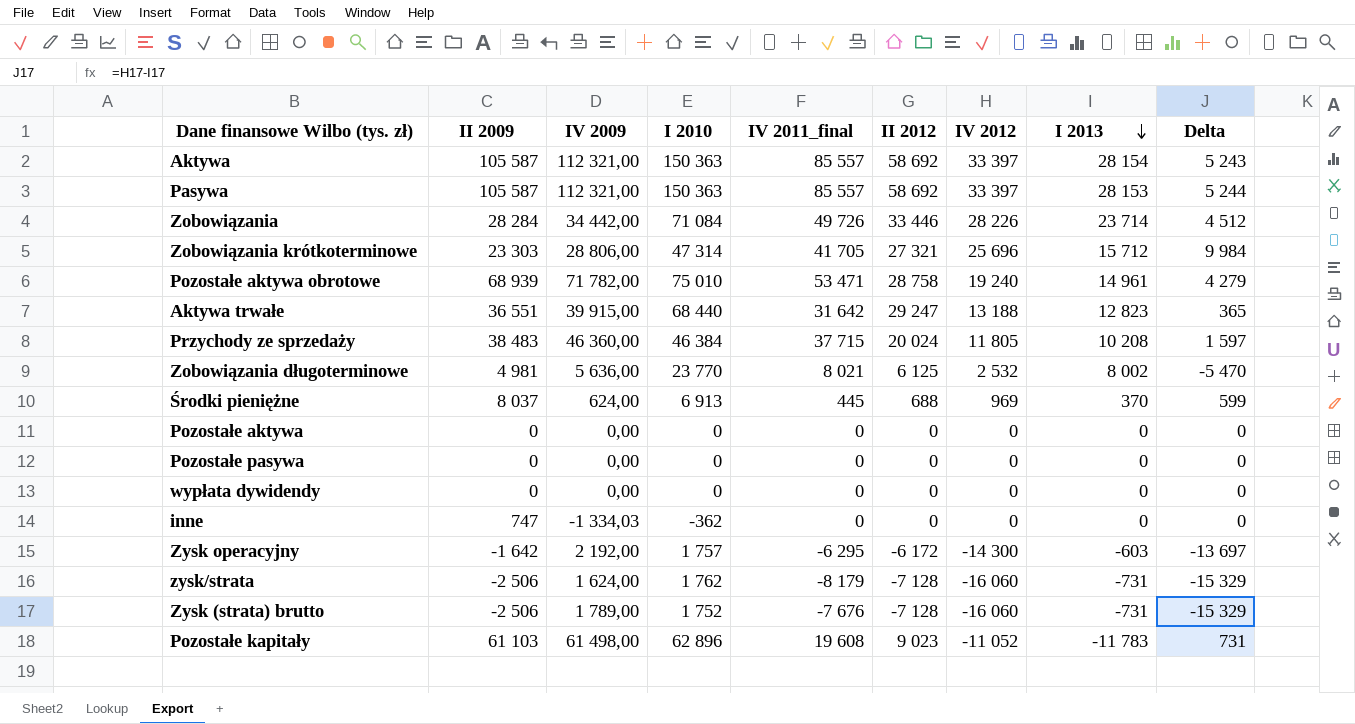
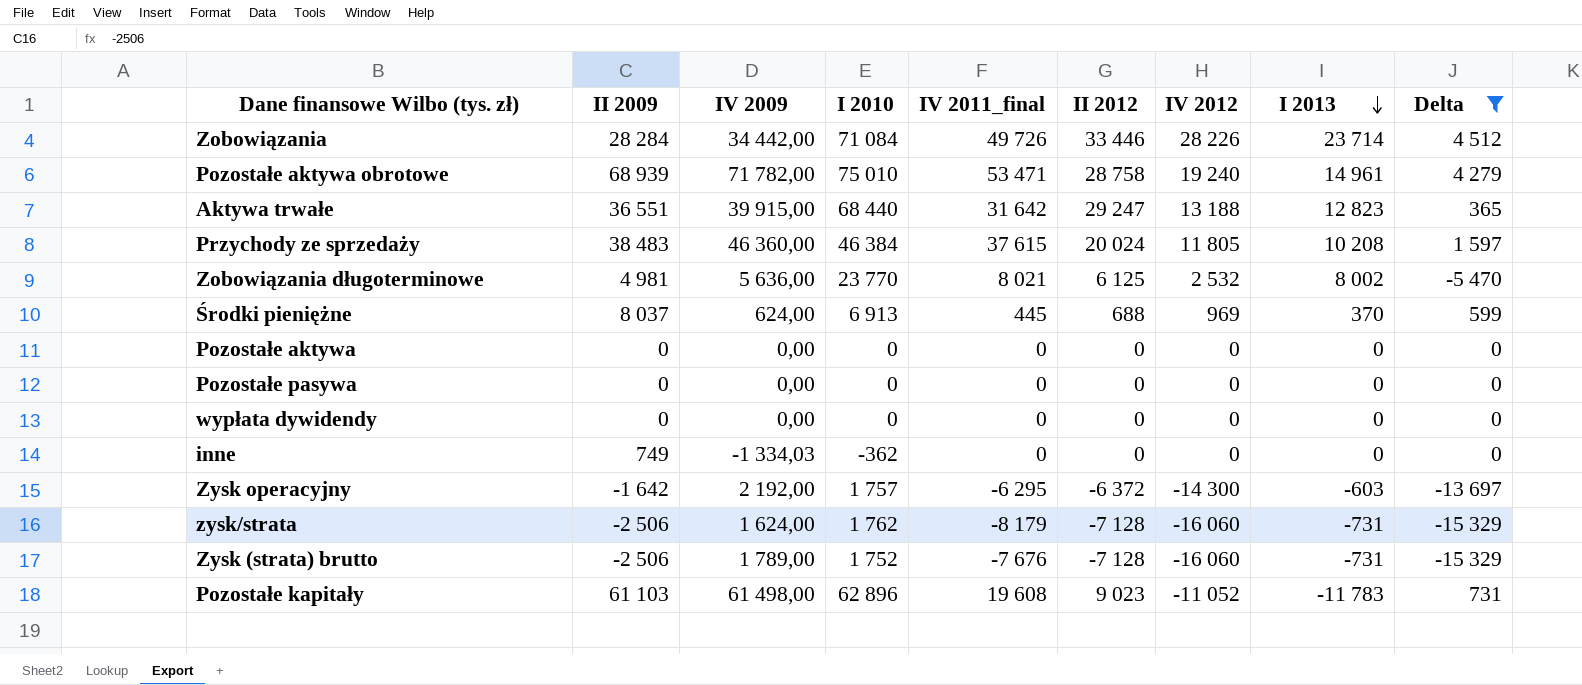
filter: none -> Delta <= 4 512
Przychody ze sprzedaży | IV 2011_final: 37 715 -> 37 615
inne | II 2009: 747 -> 749
Zysk operacyjny | II 2012: -6 172 -> -6 372

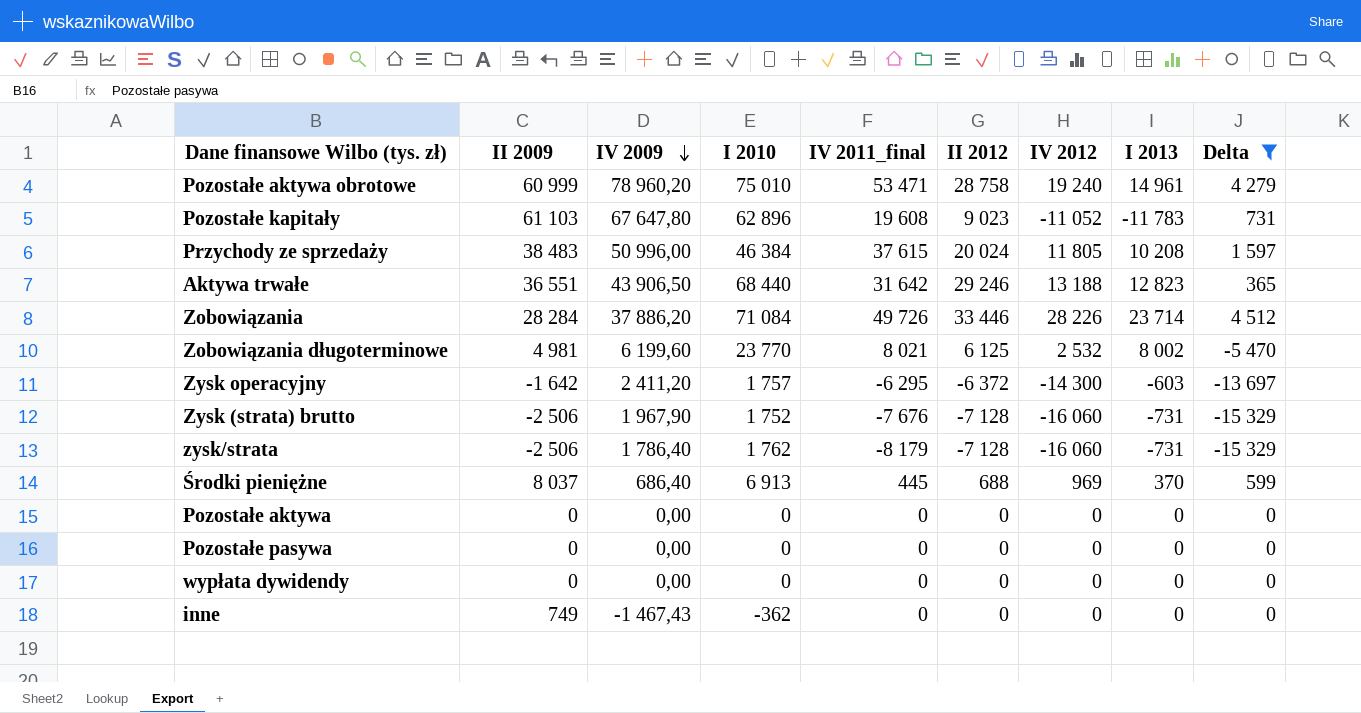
row order: I 2013 descending -> IV 2009 descending
Pozostałe aktywa obrotowe | II 2009: 68 939 -> 60 999
Pozostałe aktywa obrotowe | IV 2009: 71 782,00 -> 78 960,20
Pozostałe kapitały | IV 2009: 61 498,00 -> 67 647,80
Przychody ze sprzedaży | IV 2009: 46 360,00 -> 50 996,00
Aktywa trwałe | IV 2009: 39 915,00 -> 43 906,50
Aktywa trwałe | II 2012: 29 247 -> 29 246
Zobowiązania | IV 2009: 34 442,00 -> 37 886,20
Zobowiązania długoterminowe | IV 2009: 5 636,00 -> 6 199,60
Zysk operacyjny | IV 2009: 2 192,00 -> 2 411,20
Zysk (strata) brutto | IV 2009: 1 789,00 -> 1 967,90
zysk/strata | IV 2009: 1 624,00 -> 1 786,40
Środki pieniężne | IV 2009: 624,00 -> 686,40
inne | IV 2009: -1 334,03 -> -1 467,43

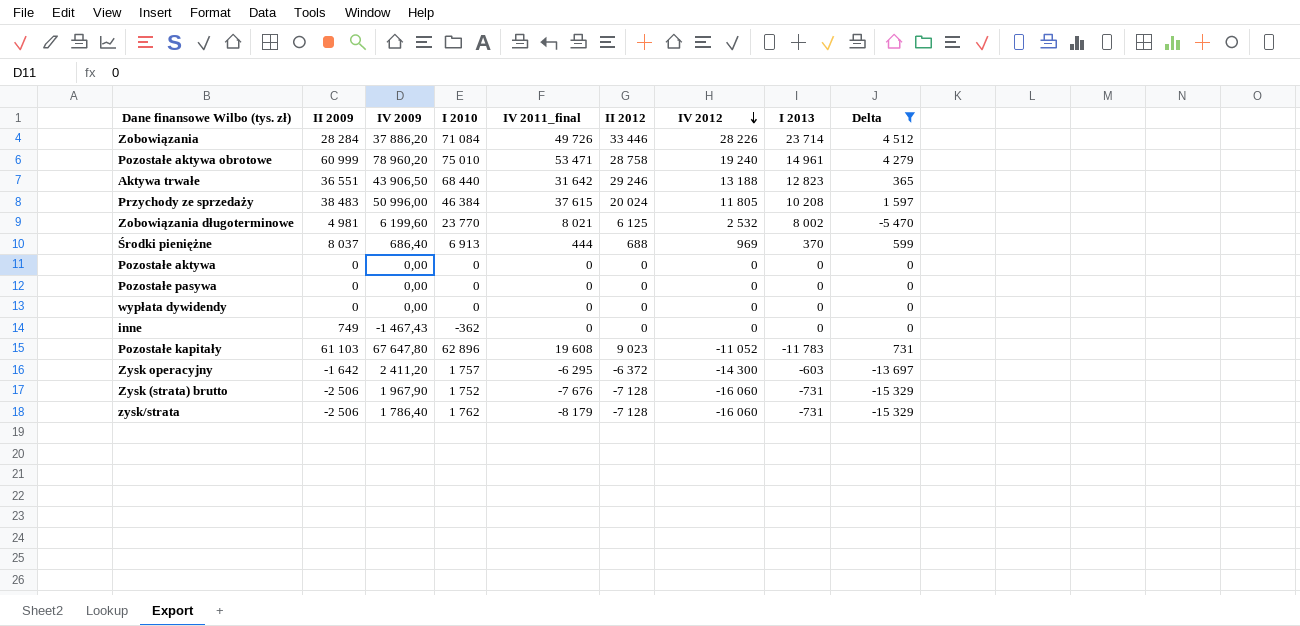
row order: IV 2009 descending -> IV 2012 descending
Środki pieniężne | IV 2011_final: 445 -> 444

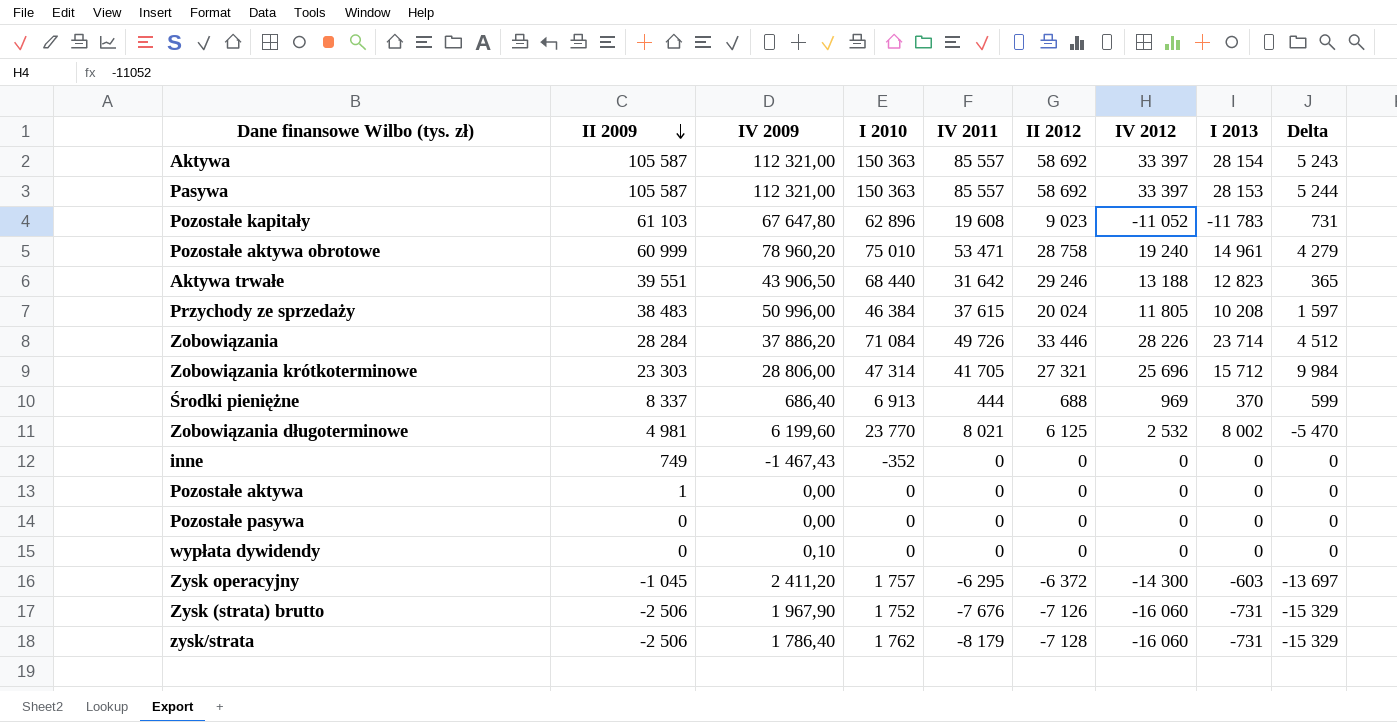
filter: Delta <= 4 512 -> none
row order: IV 2012 descending -> II 2009 descending
column name: IV 2011_final -> IV 2011
Aktywa trwałe | II 2009: 36 551 -> 39 551
Środki pieniężne | II 2009: 8 037 -> 8 337
inne | I 2010: -362 -> -352
Pozostałe aktywa | II 2009: 0 -> 1
wypłata dywidendy | IV 2009: 0,00 -> 0,10
Zysk operacyjny | II 2009: -1 642 -> -1 045
Zysk (strata) brutto | II 2012: -7 128 -> -7 126

